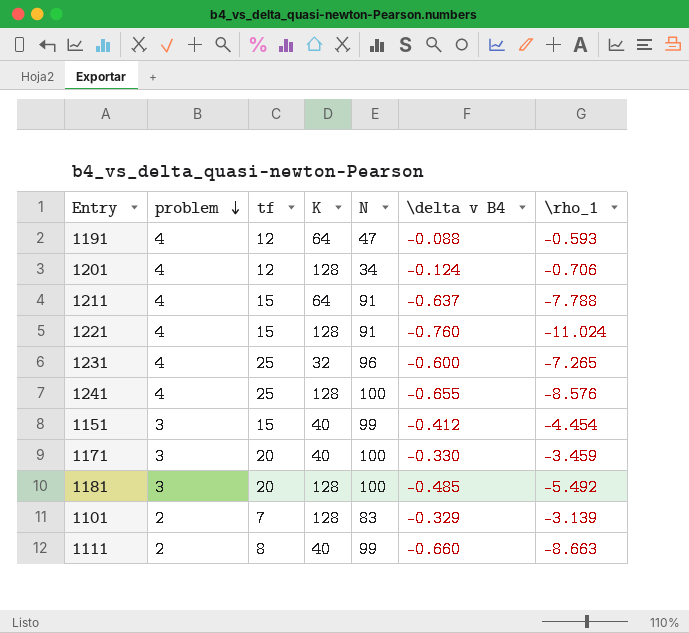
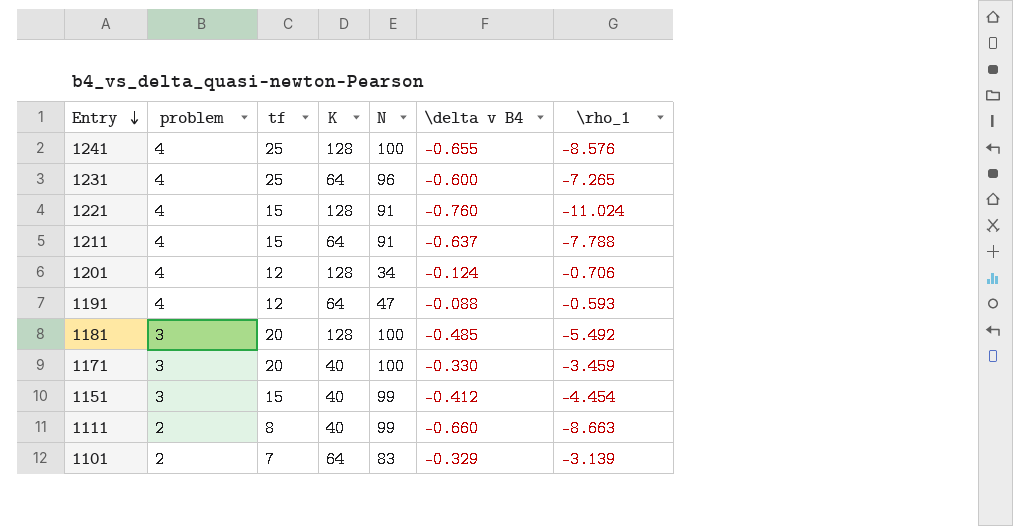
row order: problem descending -> Entry descending
1231 | K: 32 -> 64
1101 | K: 128 -> 64

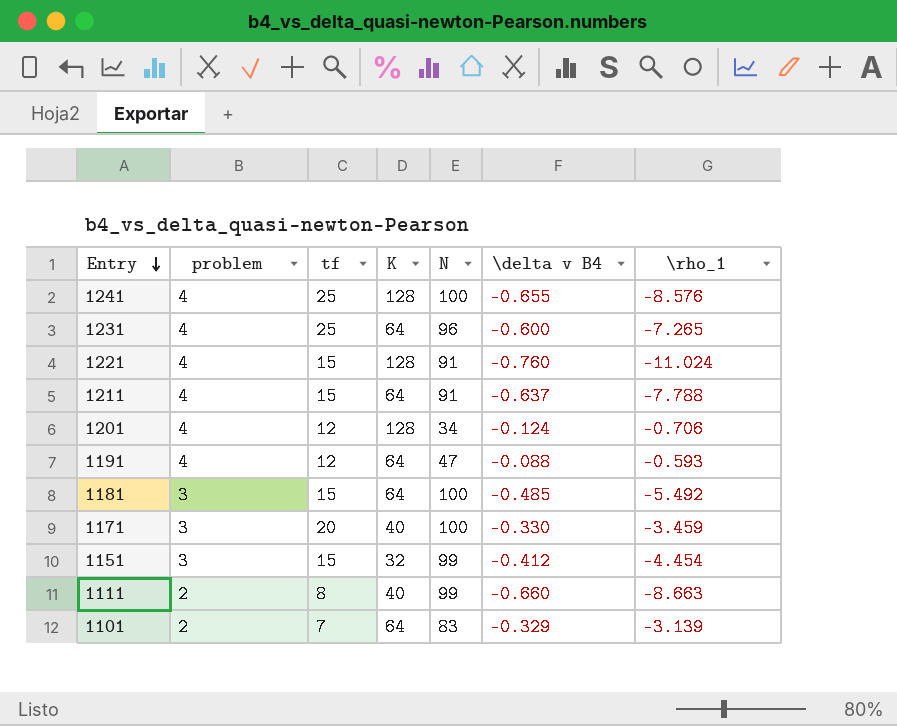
1181 | tf: 20 -> 15
1181 | K: 128 -> 64
1151 | K: 40 -> 32

